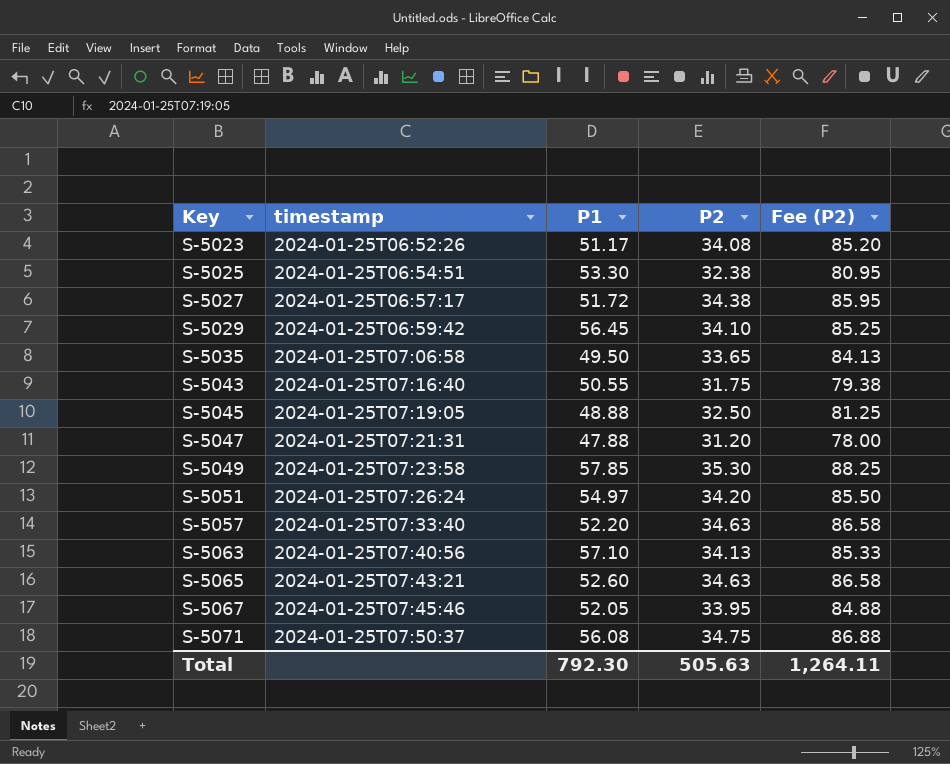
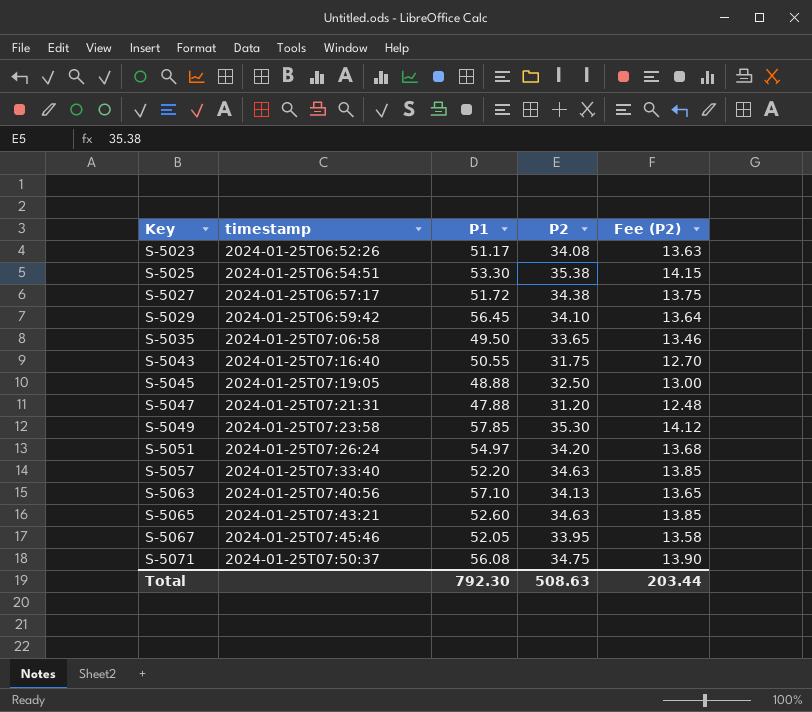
column Fee (P2) | formula: [P2] * 2.5 -> [P2] * 0.4
S-5025 | P2: 32.38 -> 35.38
Total | P2: 505.63 -> 508.63
Total | Fee (P2): 1,264.11 -> 203.44

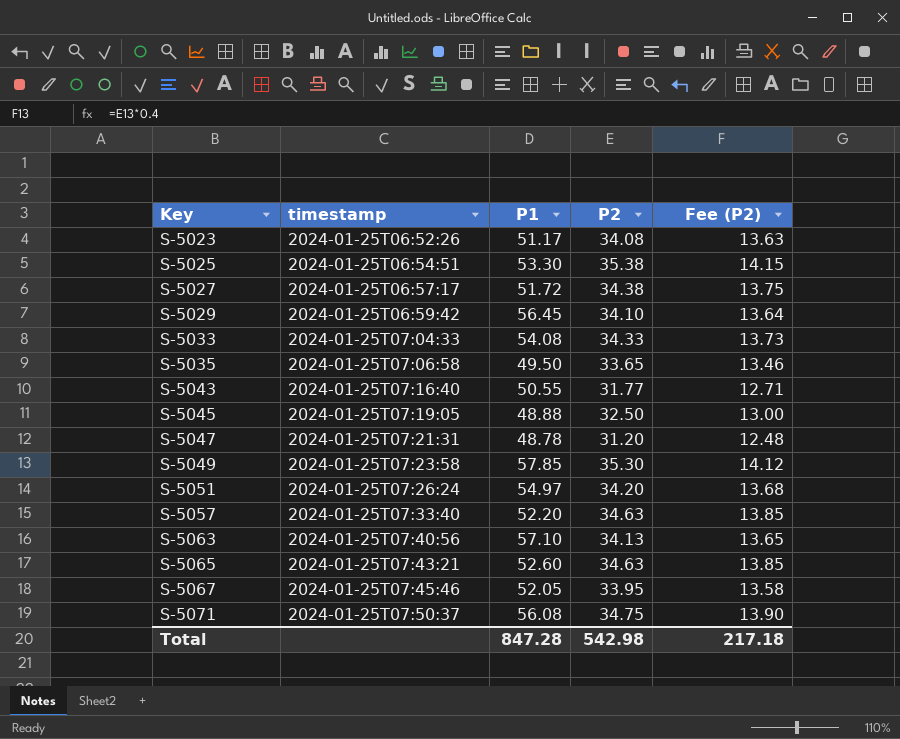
row S-5033: none -> 2024-01-25T07:04:33 | 54.08 | 34.33 | 13.73
S-5043 | P2: 31.75 -> 31.77
S-5043 | Fee (P2): 12.70 -> 12.71
S-5047 | P1: 47.88 -> 48.78
Total | P1: 792.30 -> 847.28
Total | P2: 508.63 -> 542.98
Total | Fee (P2): 203.44 -> 217.18

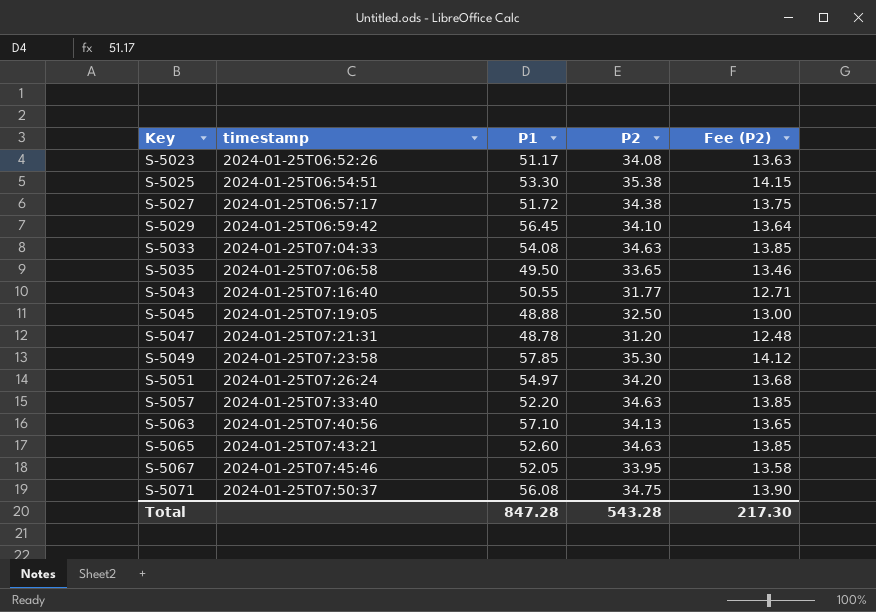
S-5033 | P2: 34.33 -> 34.63
S-5033 | Fee (P2): 13.73 -> 13.85
Total | P2: 542.98 -> 543.28
Total | Fee (P2): 217.18 -> 217.30

